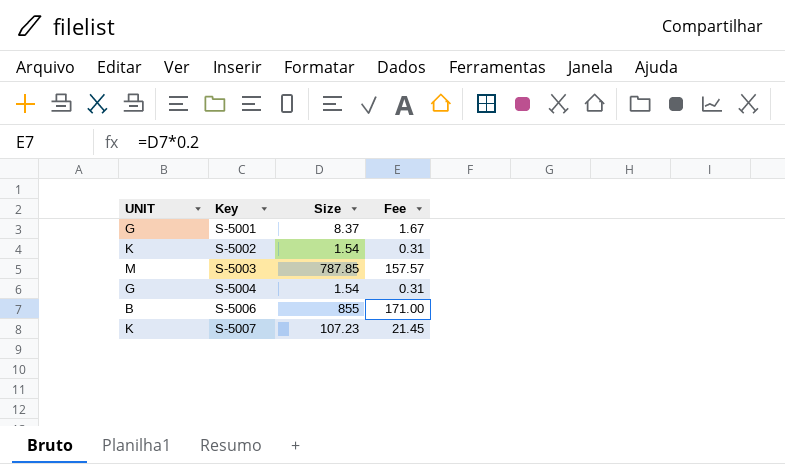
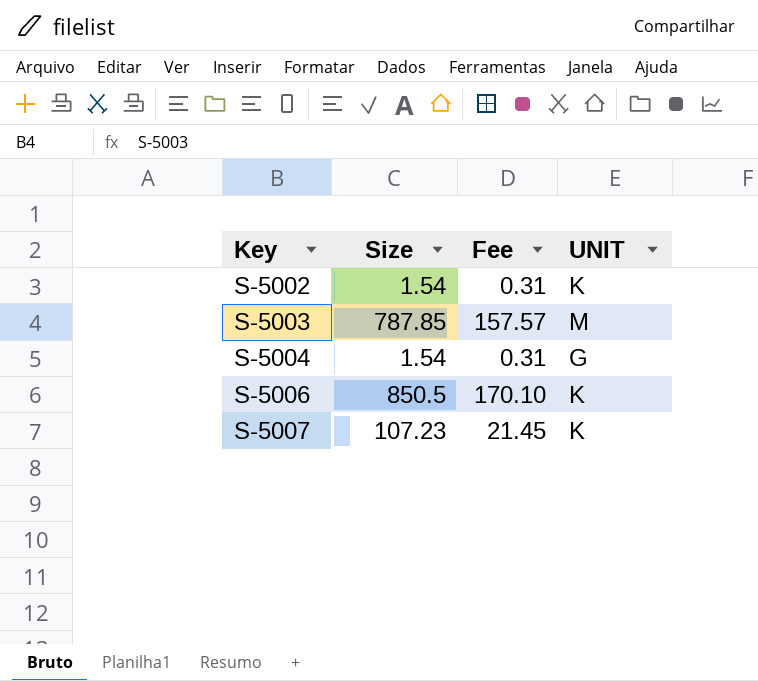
column UNIT | position: 1 -> 4
row S-5001: G | 8.37 | 1.67 -> none
S-5006 | Size: 855 -> 850.5
S-5006 | Fee: 171.00 -> 170.10
S-5006 | UNIT: B -> K

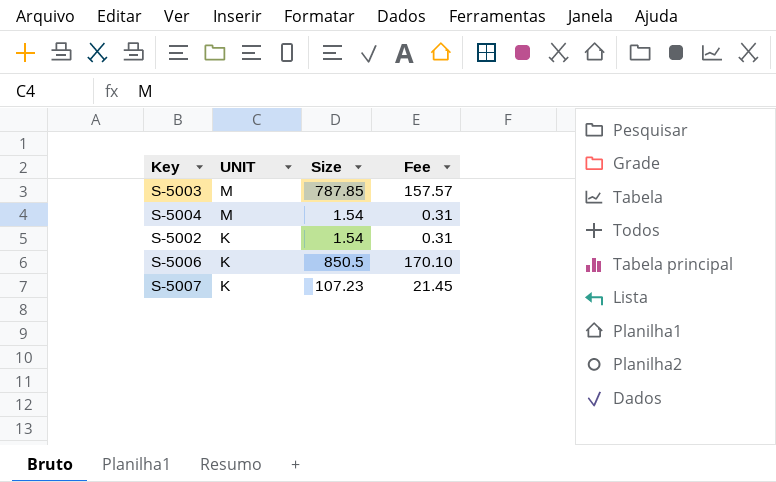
row order: Key ascending -> UNIT descending
column UNIT | position: 4 -> 2
S-5004 | UNIT: G -> M

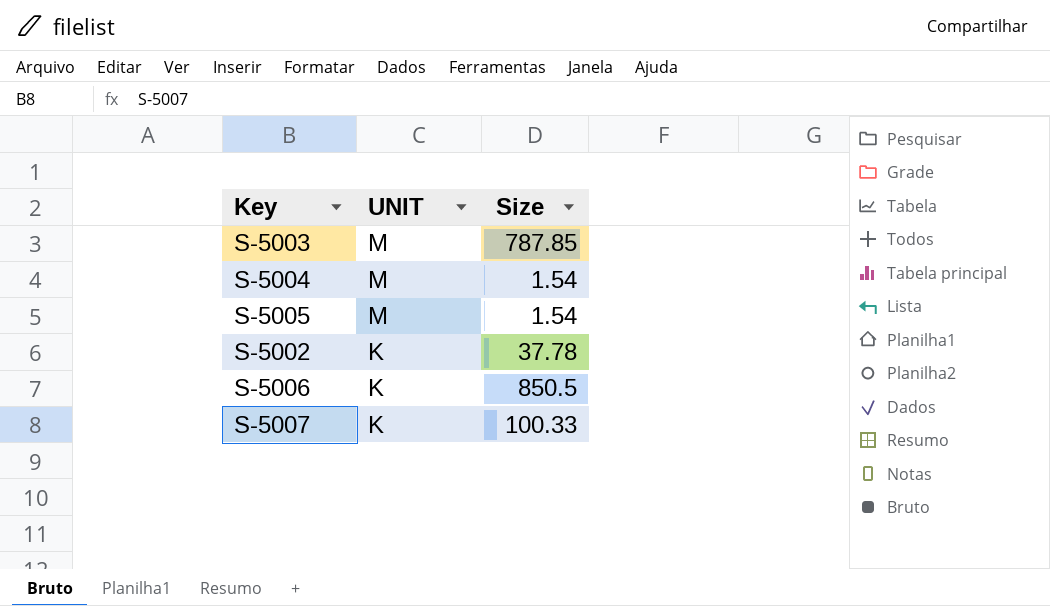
column Fee | formula: [Size] * 0.2 -> none
row S-5005: none -> M | 1.54
S-5002 | Size: 1.54 -> 37.78
S-5007 | Size: 107.23 -> 100.33

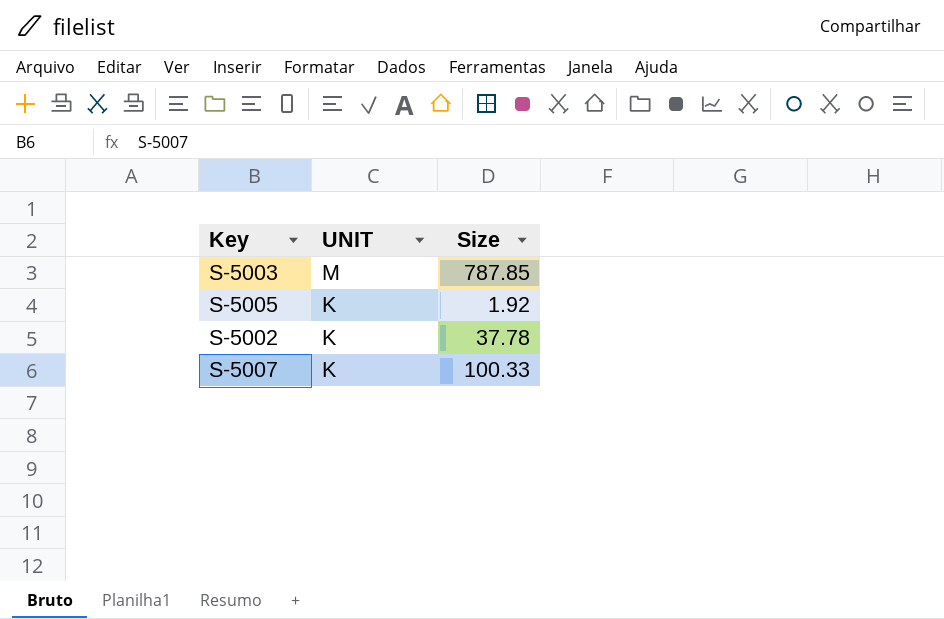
row S-5004: M | 1.54 -> none
row S-5006: K | 850.5 -> none
S-5005 | UNIT: M -> K
S-5005 | Size: 1.54 -> 1.92

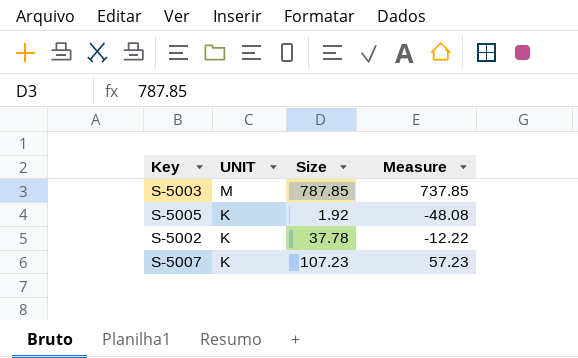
column Measure | formula: none -> [Size] - 50
S-5007 | Size: 100.33 -> 107.23

